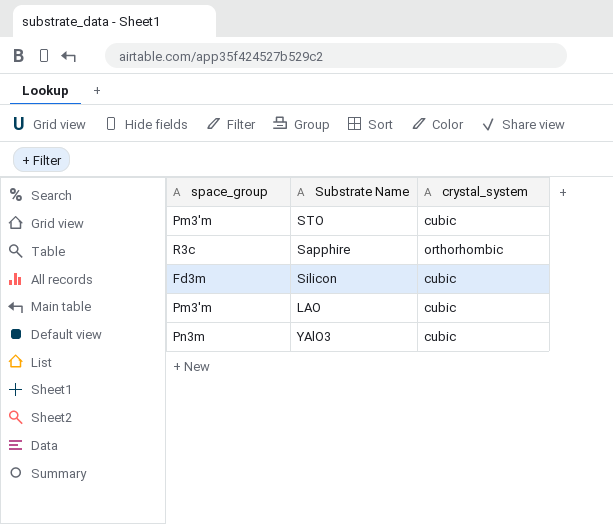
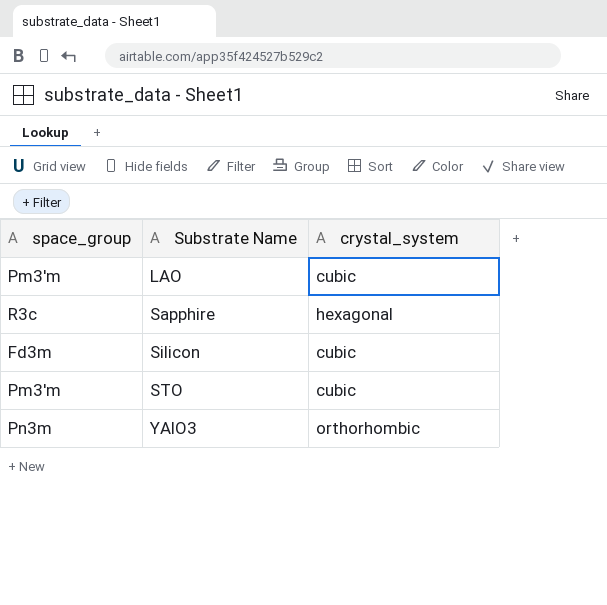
row order: none -> Substrate Name ascending
Sapphire | crystal_system: orthorhombic -> hexagonal
YAlO3 | crystal_system: cubic -> orthorhombic

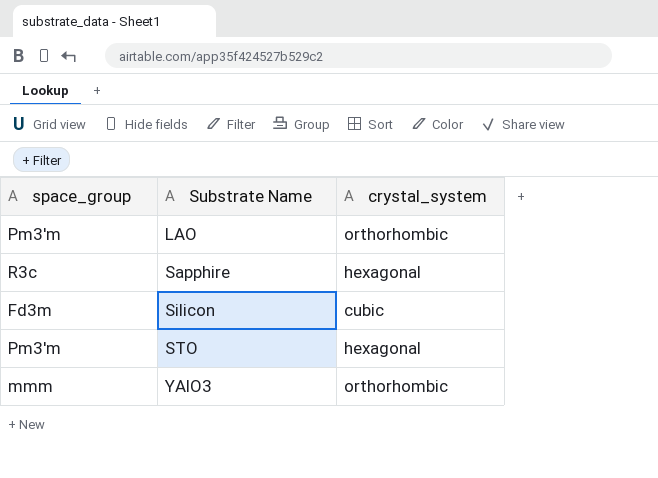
LAO | crystal_system: cubic -> orthorhombic
STO | crystal_system: cubic -> hexagonal
YAlO3 | space_group: Pn3m -> mmm

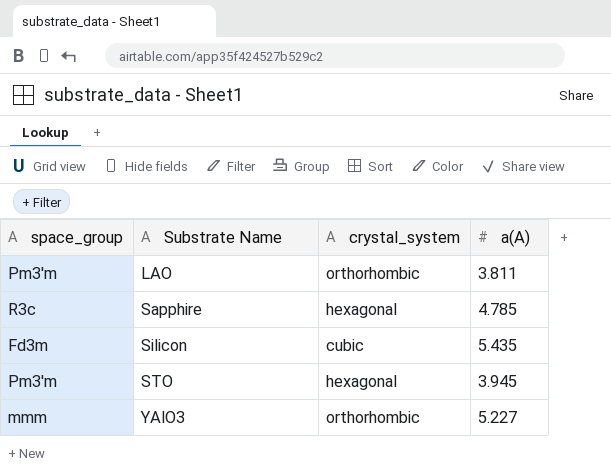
column a(A) | position: none -> 4

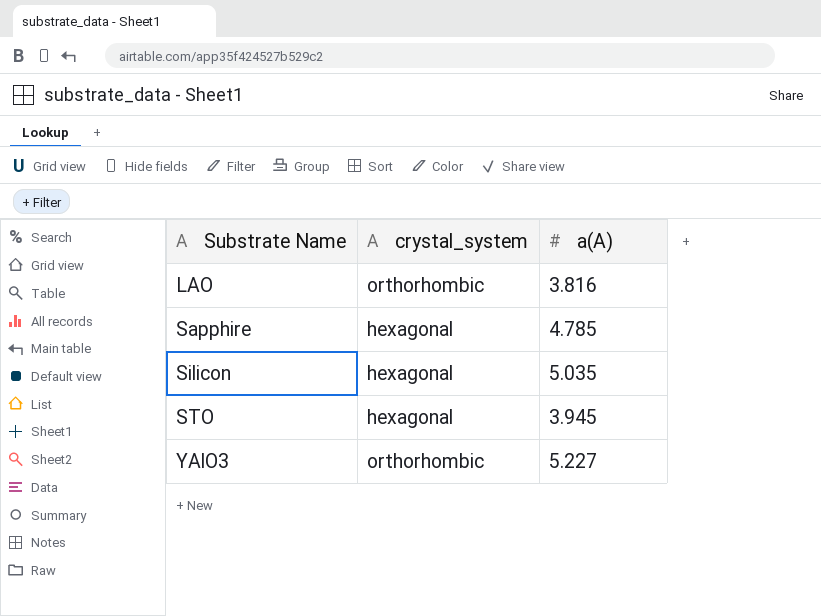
column space_group | position: 1 -> none
LAO | a(A): 3.811 -> 3.816
Silicon | crystal_system: cubic -> hexagonal
Silicon | a(A): 5.435 -> 5.035

